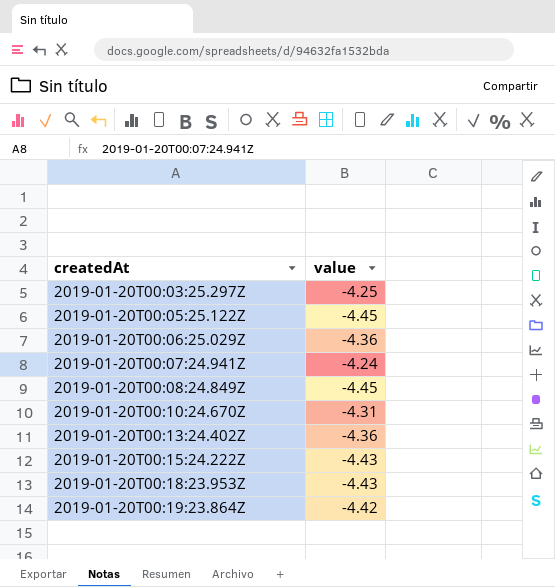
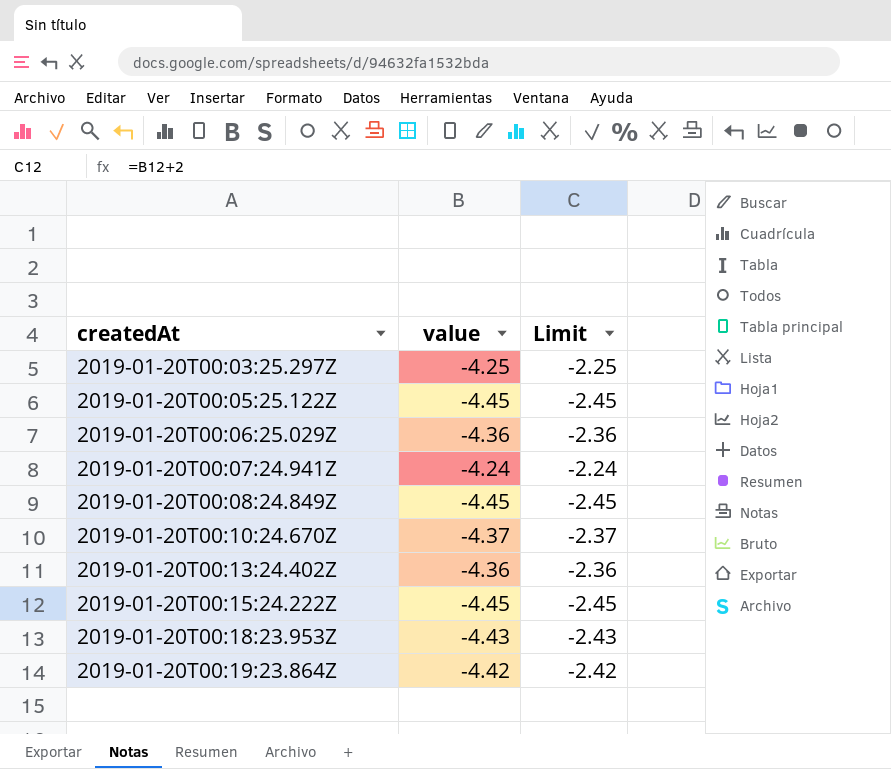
column Limit | formula: none -> [value] + 2
2019-01-20T00:10:24.670Z | value: -4.31 -> -4.37
2019-01-20T00:15:24.222Z | value: -4.43 -> -4.45

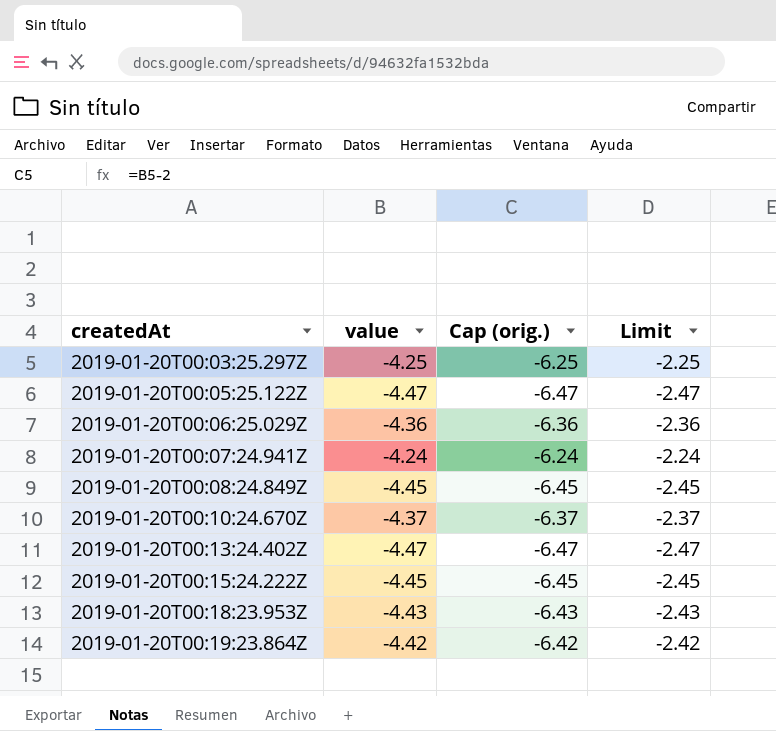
column Cap (orig.) | formula: none -> [value] - 2
2019-01-20T00:05:25.122Z | value: -4.45 -> -4.47
2019-01-20T00:05:25.122Z | Limit: -2.45 -> -2.47
2019-01-20T00:13:24.402Z | value: -4.36 -> -4.47
2019-01-20T00:13:24.402Z | Limit: -2.36 -> -2.47

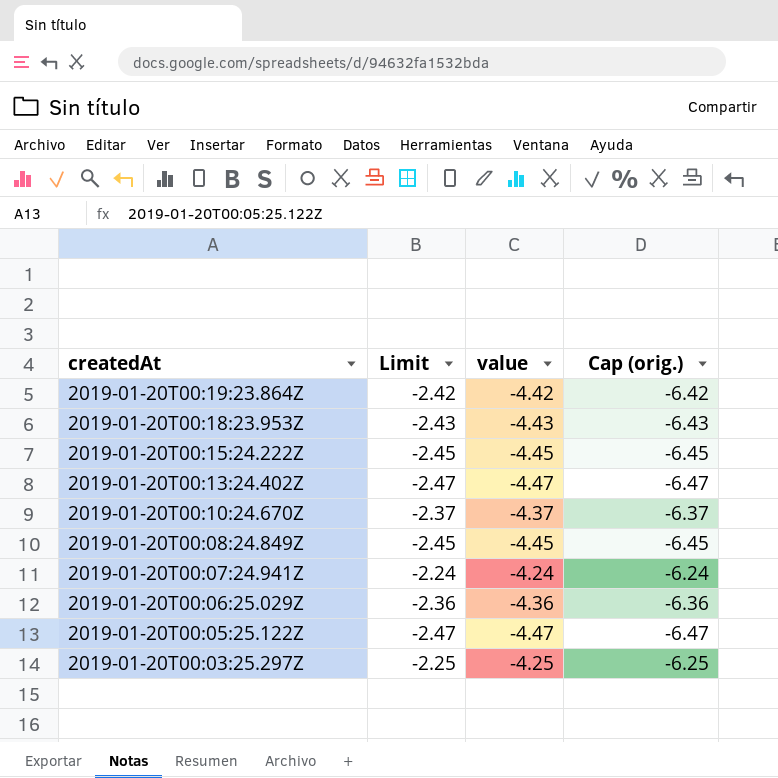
row order: createdAt ascending -> createdAt descending
column Limit | position: 4 -> 2

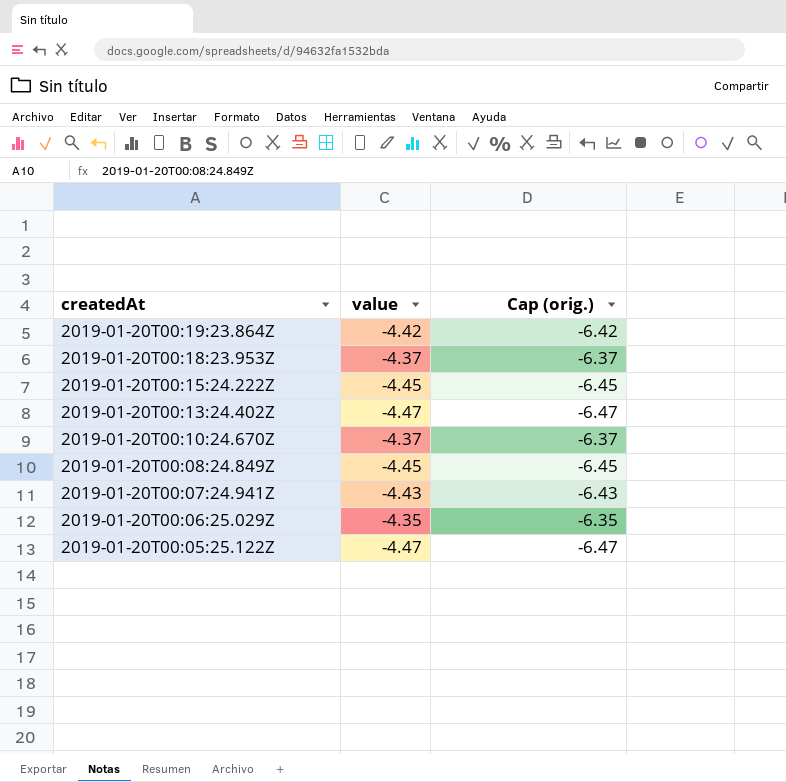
column Limit | formula: [value] + 2 -> none
row 2019-01-20T00:03:25.297Z: -2.25 | -4.25 | -6.25 -> none
2019-01-20T00:18:23.953Z | value: -4.43 -> -4.37
2019-01-20T00:18:23.953Z | Cap (orig.): -6.43 -> -6.37
2019-01-20T00:07:24.941Z | value: -4.24 -> -4.43
2019-01-20T00:07:24.941Z | Cap (orig.): -6.24 -> -6.43
2019-01-20T00:06:25.029Z | value: -4.36 -> -4.35
2019-01-20T00:06:25.029Z | Cap (orig.): -6.36 -> -6.35

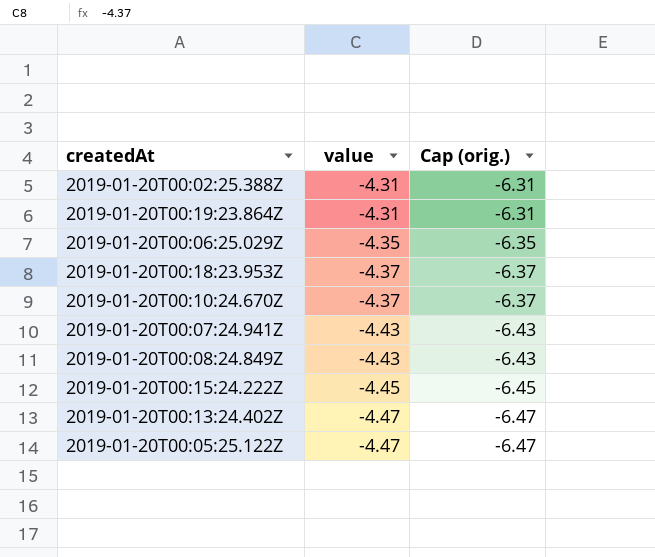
row order: createdAt descending -> value descending
row 2019-01-20T00:02:25.388Z: none -> -4.31 | -6.31
2019-01-20T00:19:23.864Z | value: -4.42 -> -4.31
2019-01-20T00:19:23.864Z | Cap (orig.): -6.42 -> -6.31
2019-01-20T00:08:24.849Z | value: -4.45 -> -4.43
2019-01-20T00:08:24.849Z | Cap (orig.): -6.45 -> -6.43

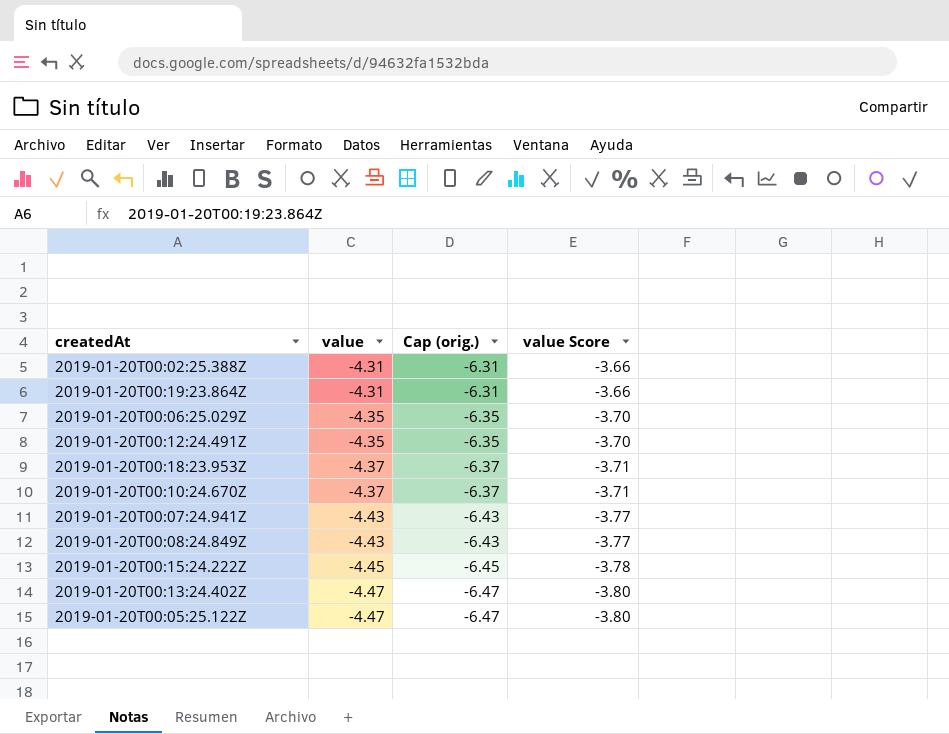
column value Score | formula: none -> [value] * 0.85
row 2019-01-20T00:12:24.491Z: none -> -4.35 | -6.35 | -3.70

